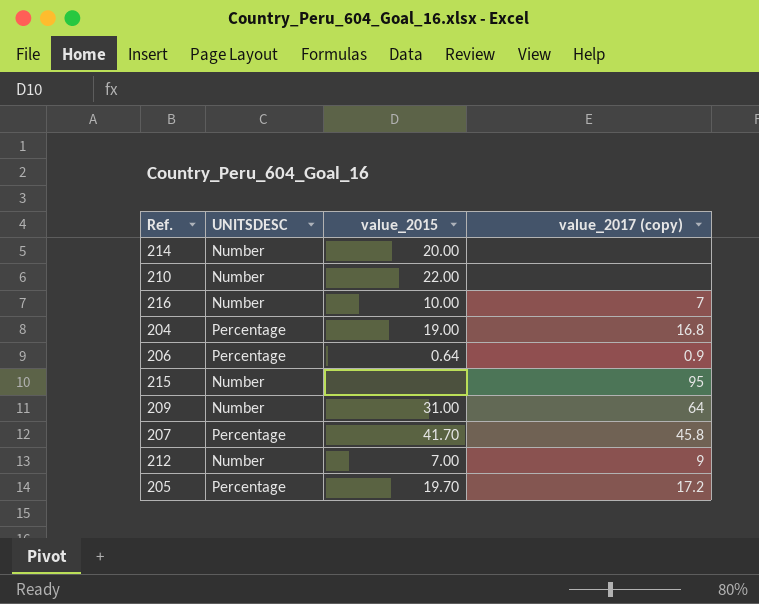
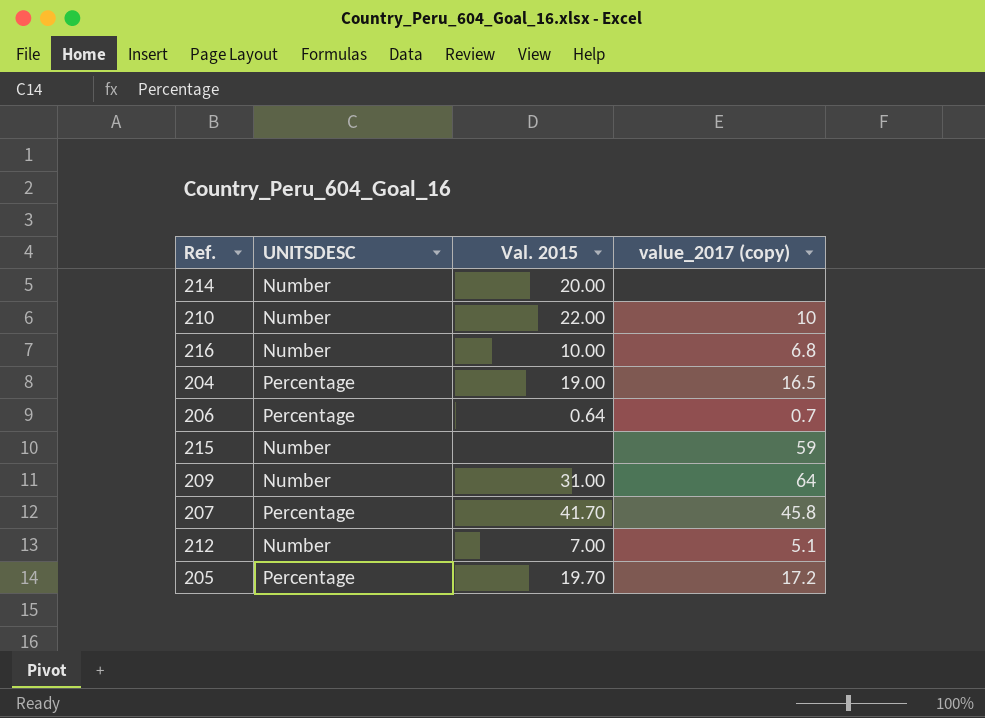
column name: value_2015 -> Val. 2015
210 | value_2017 (copy): none -> 10
216 | value_2017 (copy): 7 -> 6.8
204 | value_2017 (copy): 16.8 -> 16.5
206 | value_2017 (copy): 0.9 -> 0.7
215 | value_2017 (copy): 95 -> 59
212 | value_2017 (copy): 9 -> 5.1

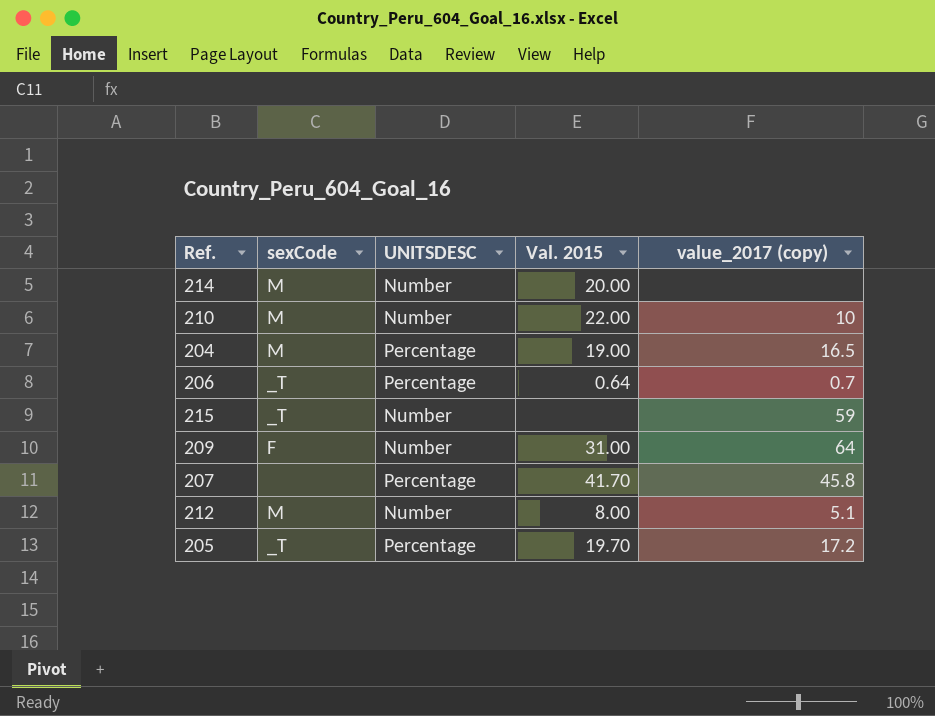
column sexCode | position: none -> 2
row 216: Number | 10.00 | 6.8 -> none
212 | Val. 2015: 7.00 -> 8.00

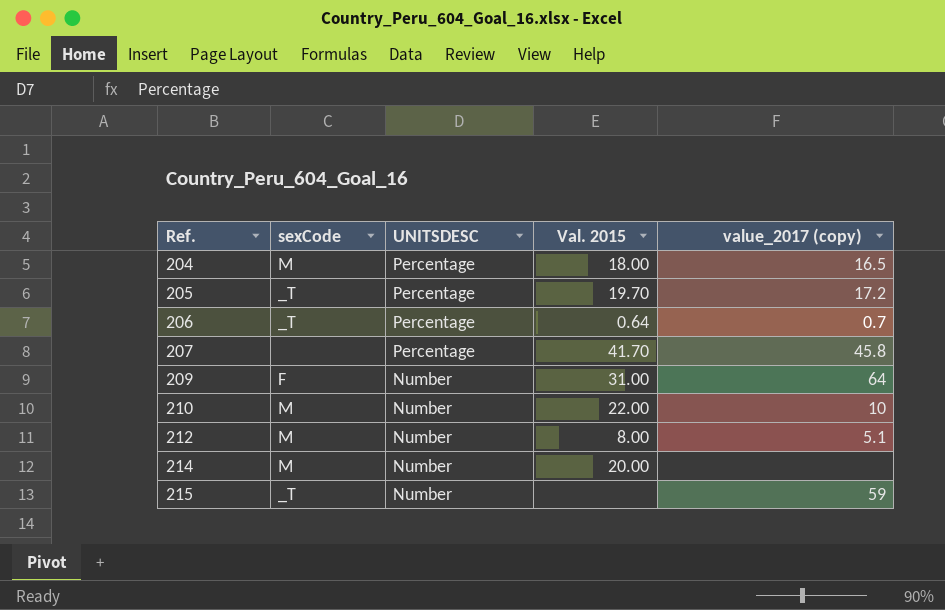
row order: none -> Ref. ascending
204 | Val. 2015: 19.00 -> 18.00

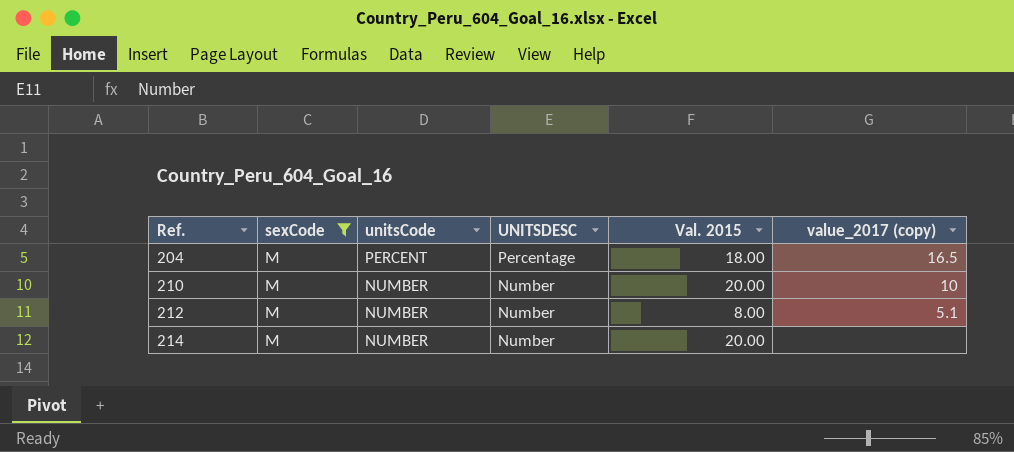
filter: none -> sexCode = M
column unitsCode | position: none -> 3
210 | Val. 2015: 22.00 -> 20.00

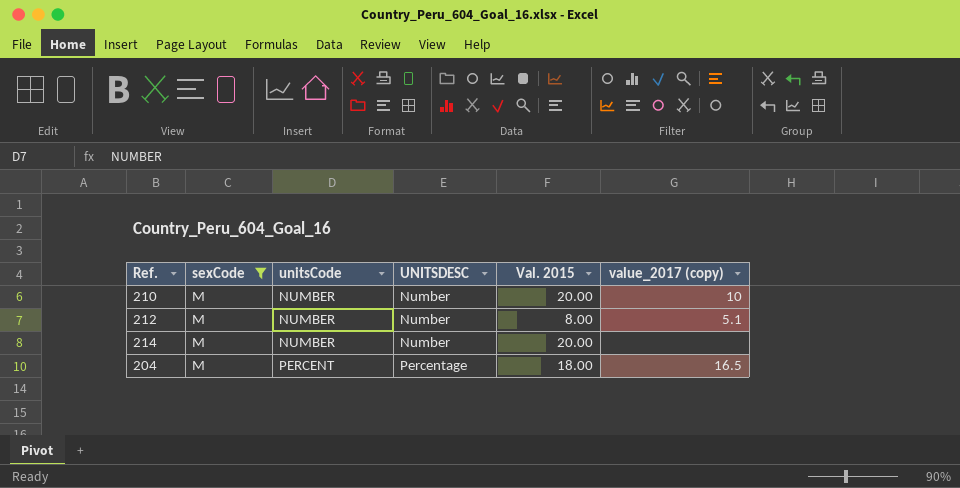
row order: Ref. ascending -> unitsCode ascending

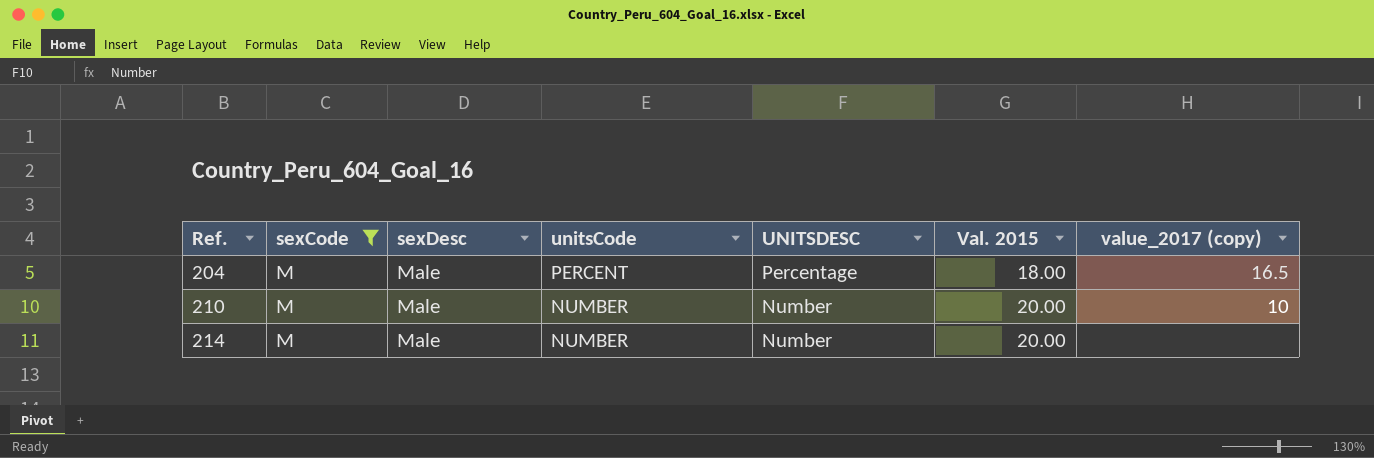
row order: unitsCode ascending -> Ref. ascending
column sexDesc | position: none -> 3
row 212: M | NUMBER | Number | 8.00 | 5.1 -> none

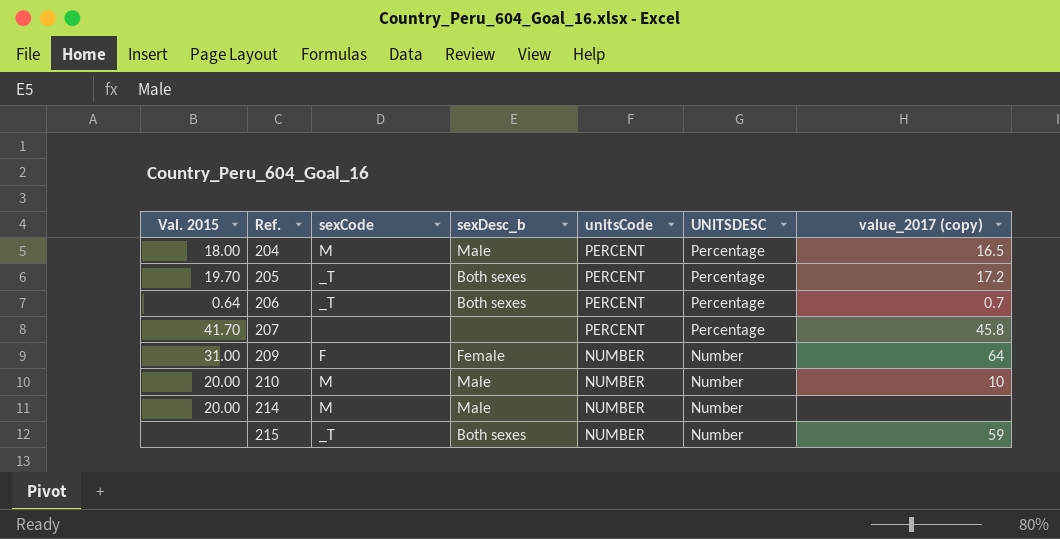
filter: sexCode = M -> none
column Val. 2015 | position: 6 -> 1
column name: sexDesc -> sexDesc_b

